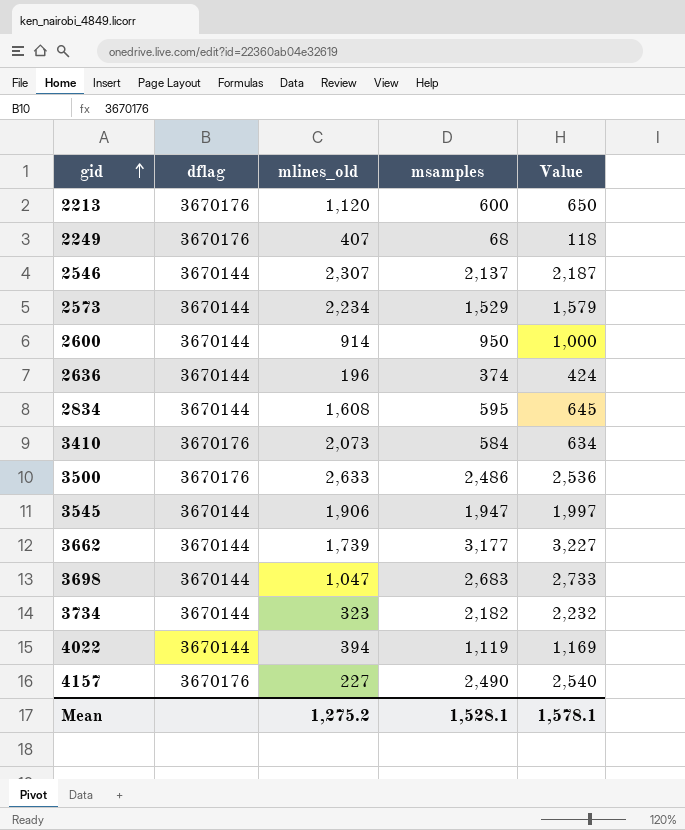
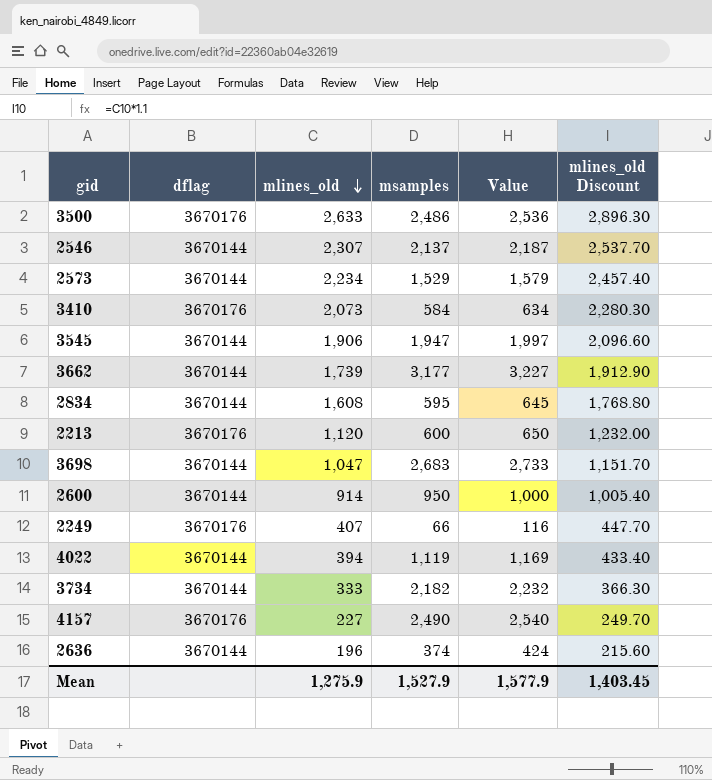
row order: gid ascending -> mlines_old descending
column mlines_old Discount | formula: none -> [mlines_old] * 1.1
2249 | msamples: 68 -> 66
2249 | Value: 118 -> 116
3734 | mlines_old: 323 -> 333
Mean | mlines_old: 1,275.2 -> 1,275.9
Mean | msamples: 1,528.1 -> 1,527.9
Mean | Value: 1,578.1 -> 1,577.9

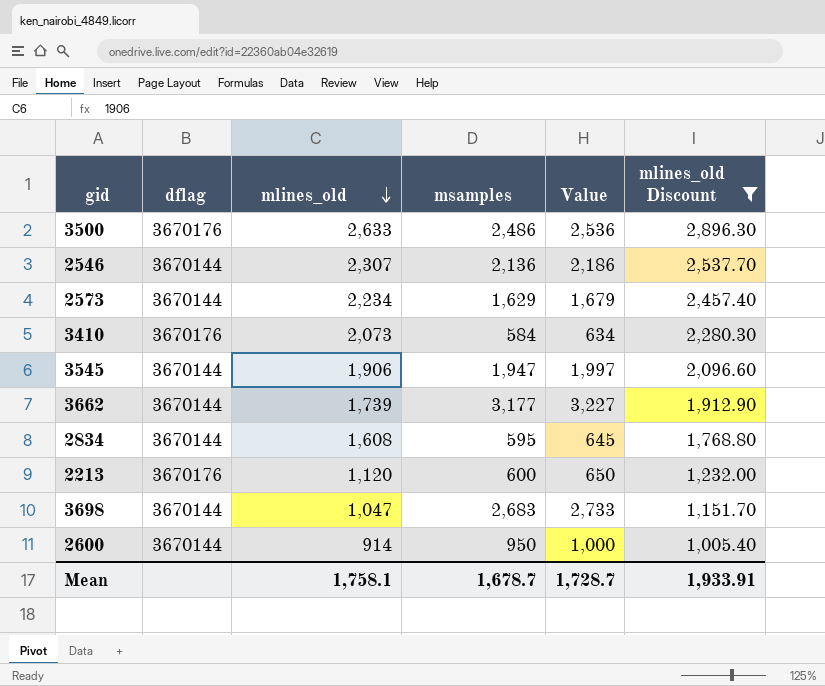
filter: none -> mlines_old Discount >= 1,005.40
2546 | msamples: 2,137 -> 2,136
2546 | Value: 2,187 -> 2,186
2573 | msamples: 1,529 -> 1,629
2573 | Value: 1,579 -> 1,679
Mean | mlines_old: 1,275.9 -> 1,758.1
Mean | msamples: 1,527.9 -> 1,678.7
Mean | Value: 1,577.9 -> 1,728.7
Mean | mlines_old Discount: 1,403.45 -> 1,933.91

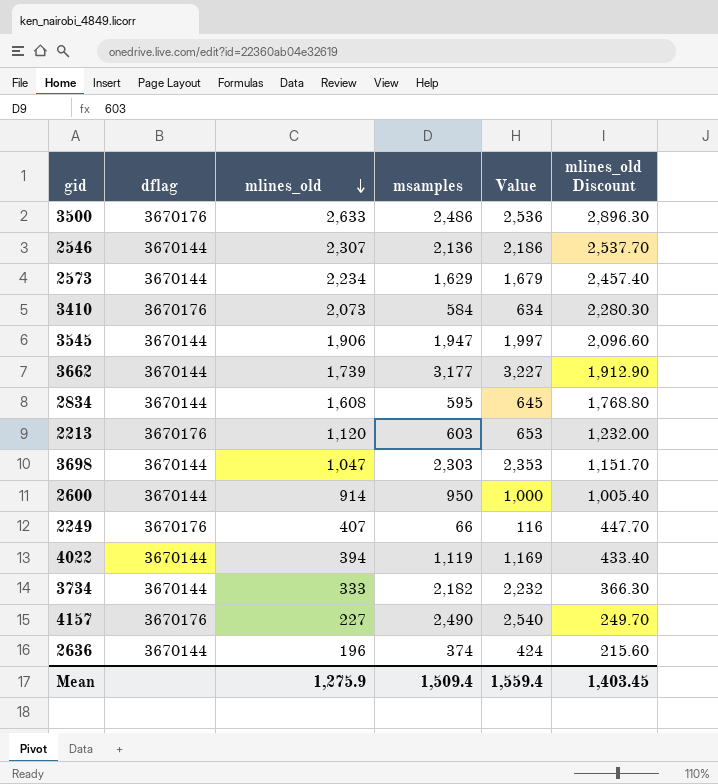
filter: mlines_old Discount >= 1,005.40 -> none
2213 | msamples: 600 -> 603
2213 | Value: 650 -> 653
3698 | msamples: 2,683 -> 2,303
3698 | Value: 2,733 -> 2,353
Mean | mlines_old: 1,758.1 -> 1,275.9
Mean | msamples: 1,678.7 -> 1,509.4
Mean | Value: 1,728.7 -> 1,559.4
Mean | mlines_old Discount: 1,933.91 -> 1,403.45

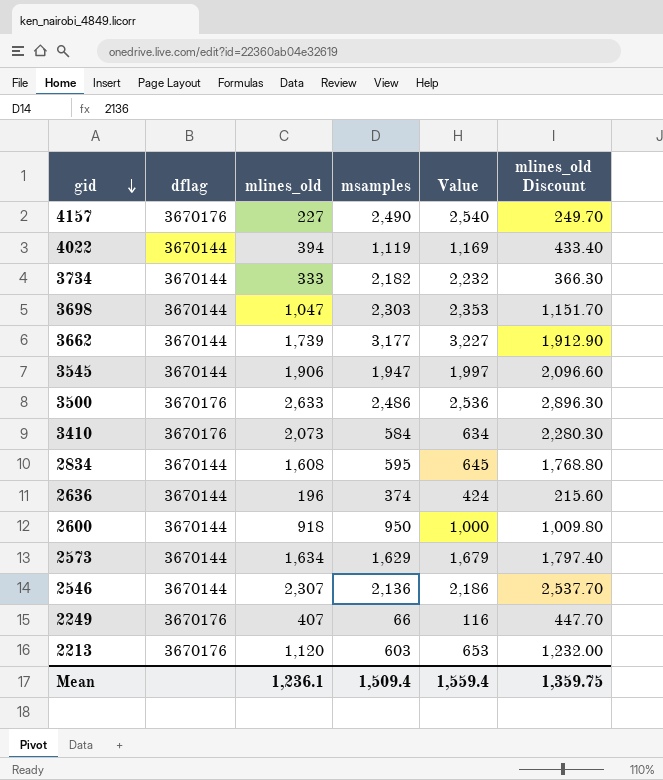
row order: mlines_old descending -> gid descending
2600 | mlines_old: 914 -> 918
2600 | mlines_old Discount: 1,005.40 -> 1,009.80
2573 | mlines_old: 2,234 -> 1,634
2573 | mlines_old Discount: 2,457.40 -> 1,797.40
Mean | mlines_old: 1,275.9 -> 1,236.1
Mean | mlines_old Discount: 1,403.45 -> 1,359.75

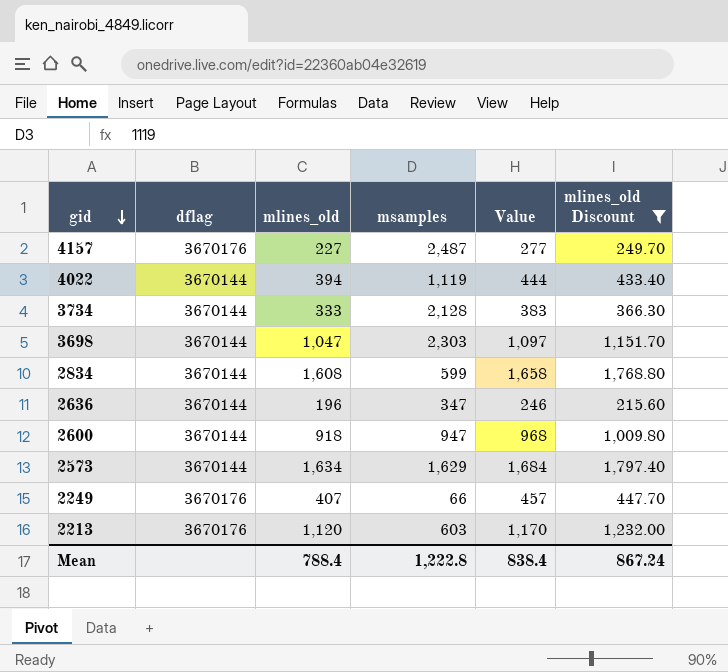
filter: none -> mlines_old Discount <= 1,797.40
column Value | formula: [msamples] + 50 -> [mlines_old] + 50
4157 | msamples: 2,490 -> 2,487
3734 | msamples: 2,182 -> 2,128
2834 | msamples: 595 -> 599
2636 | msamples: 374 -> 347
2600 | msamples: 950 -> 947
Mean | mlines_old: 1,236.1 -> 788.4
Mean | msamples: 1,509.4 -> 1,222.8
Mean | Value: 1,559.4 -> 838.4
Mean | mlines_old Discount: 1,359.75 -> 867.24

